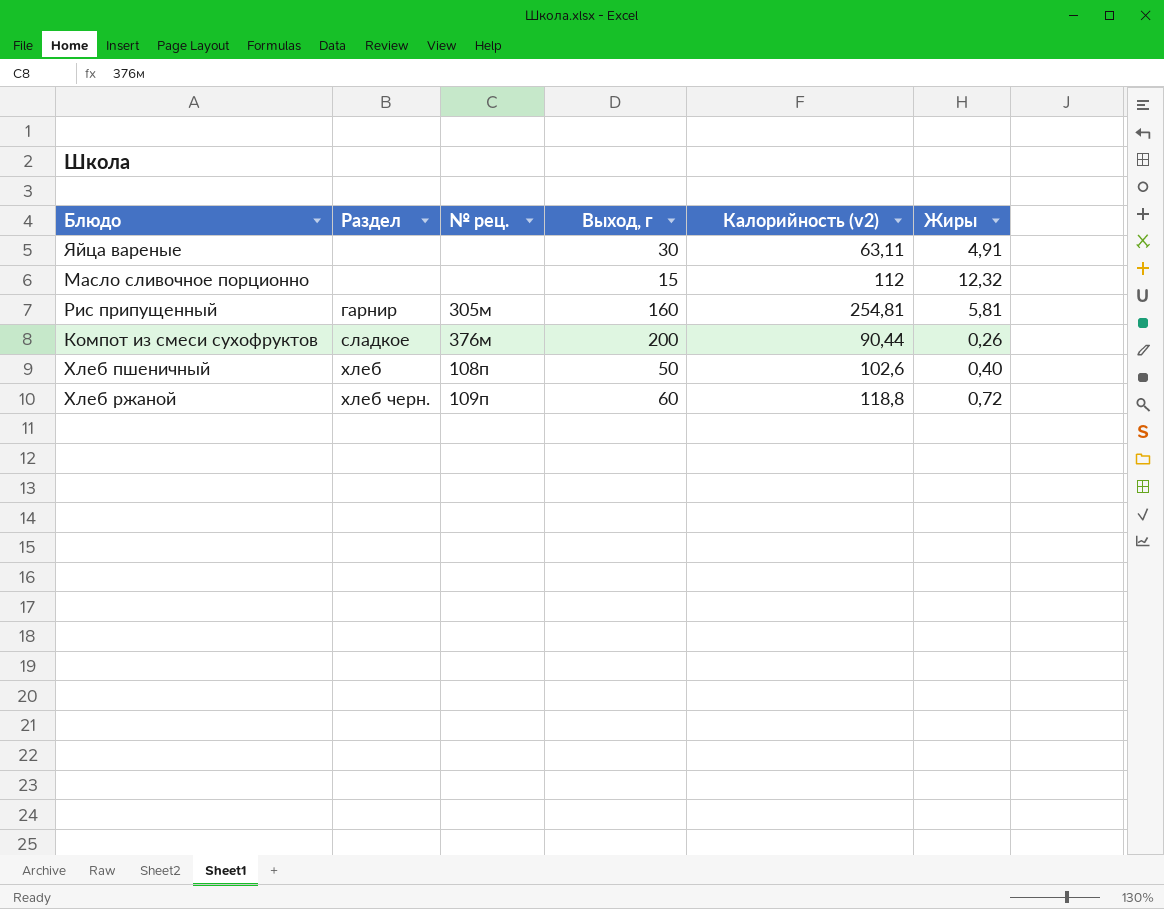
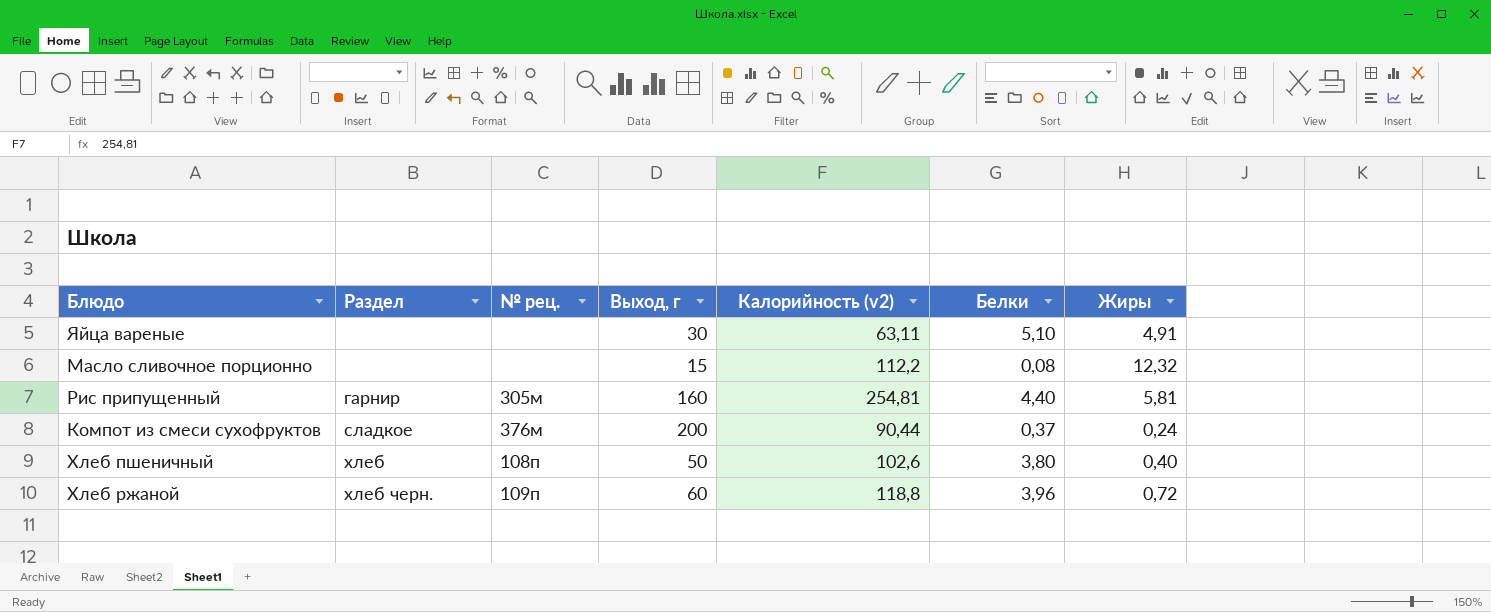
column Белки | position: none -> 6
Масло сливочное порционно | Калорийность (v2): 112 -> 112,2
Компот из смеси сухофруктов | Жиры: 0,26 -> 0,24

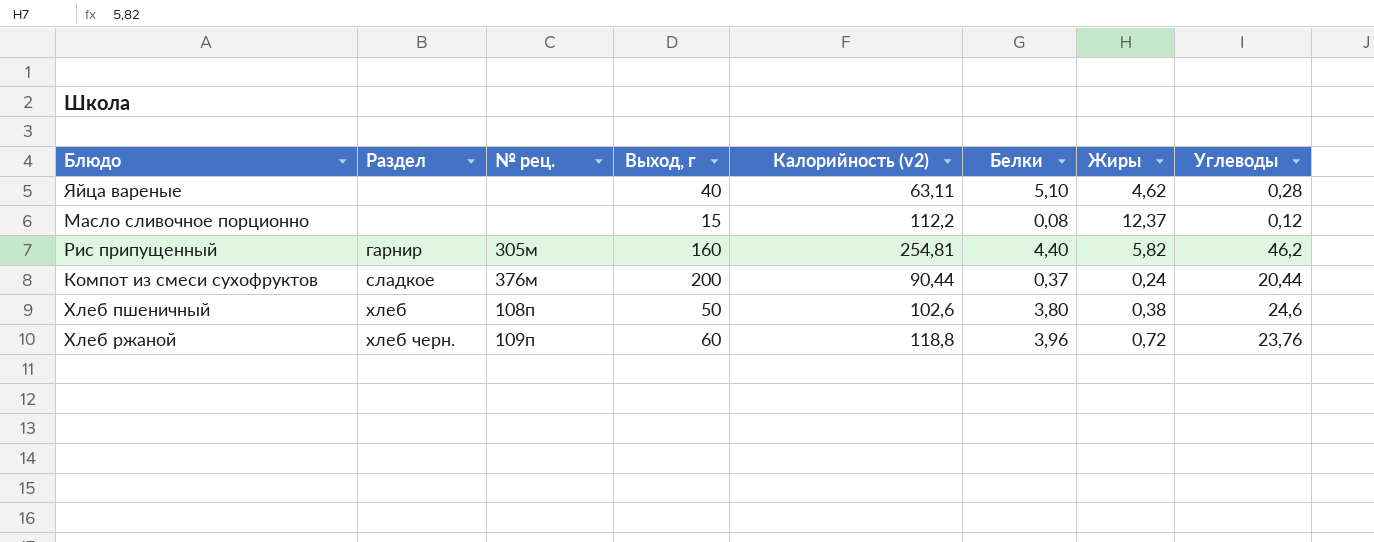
column Углеводы | position: none -> 8
Яйца вареные | Выход, г: 30 -> 40
Яйца вареные | Жиры: 4,91 -> 4,62
Масло сливочное порционно | Жиры: 12,32 -> 12,37
Рис припущенный | Жиры: 5,81 -> 5,82
Хлеб пшеничный | Жиры: 0,40 -> 0,38

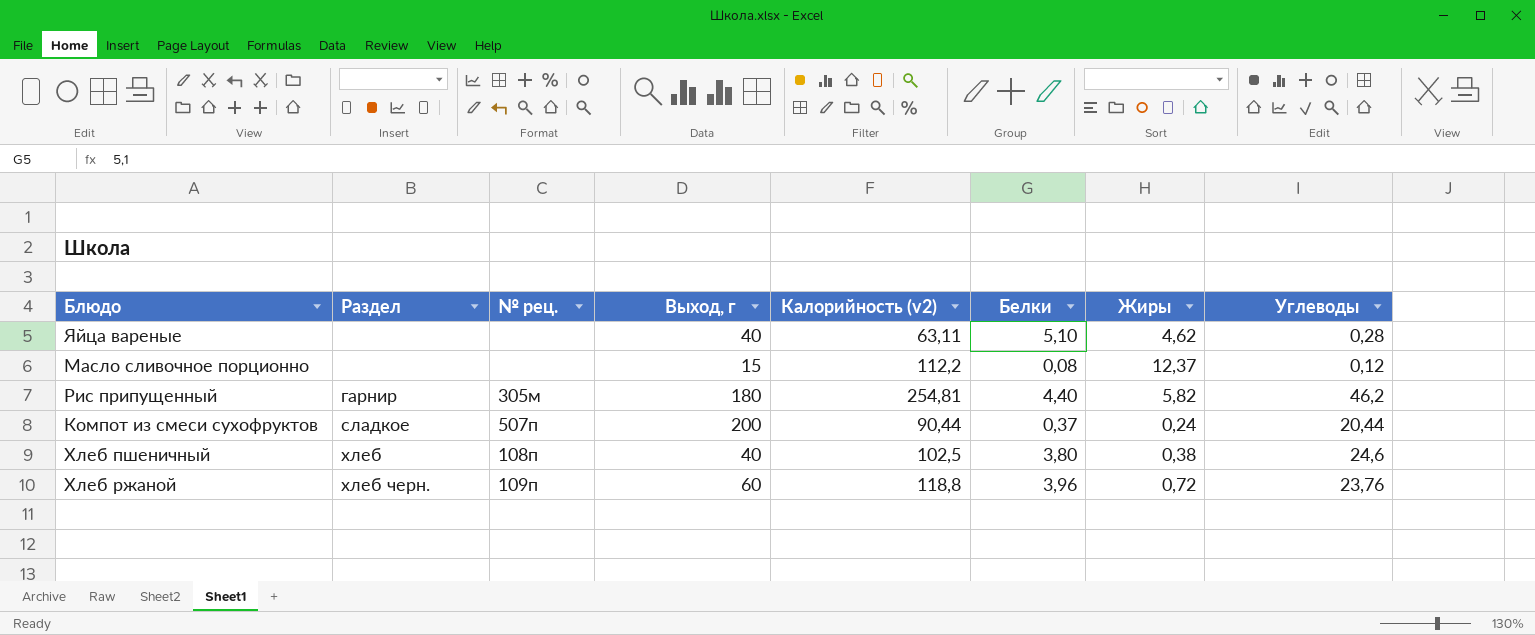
Рис припущенный | Выход, г: 160 -> 180
Компот из смеси сухофруктов | № рец.: 376м -> 507п
Хлеб пшеничный | Выход, г: 50 -> 40
Хлеб пшеничный | Калорийность (v2): 102,6 -> 102,5

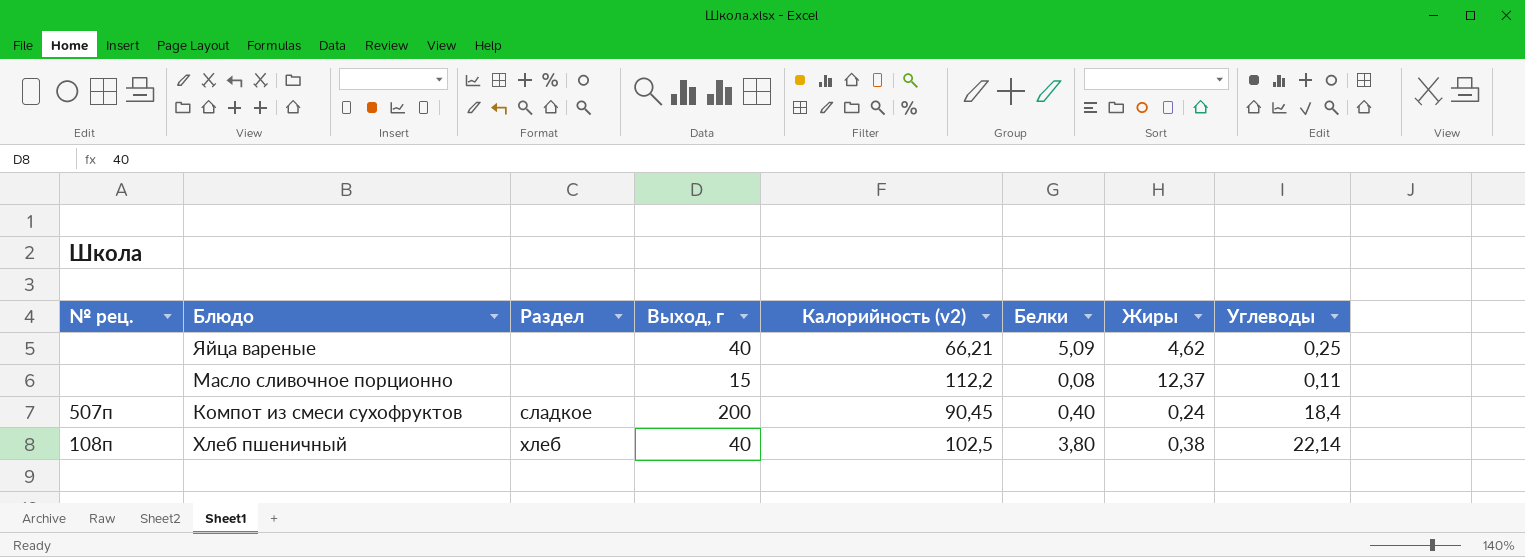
column № рец. | position: 3 -> 1
row Рис припущенный: гарнир | 305м | 180 | 254,81 | 4,40 | 5,82 | 46,2 -> none
row Хлеб ржаной: хлеб черн. | 109п | 60 | 118,8 | 3,96 | 0,72 | 23,76 -> none
Яйца вареные | Калорийность (v2): 63,11 -> 66,21
Яйца вареные | Белки: 5,10 -> 5,09
Яйца вареные | Углеводы: 0,28 -> 0,25
Масло сливочное порционно | Углеводы: 0,12 -> 0,11
Компот из смеси сухофруктов | Калорийность (v2): 90,44 -> 90,45
Компот из смеси сухофруктов | Белки: 0,37 -> 0,40
Компот из смеси сухофруктов | Углеводы: 20,44 -> 18,4
Хлеб пшеничный | Углеводы: 24,6 -> 22,14

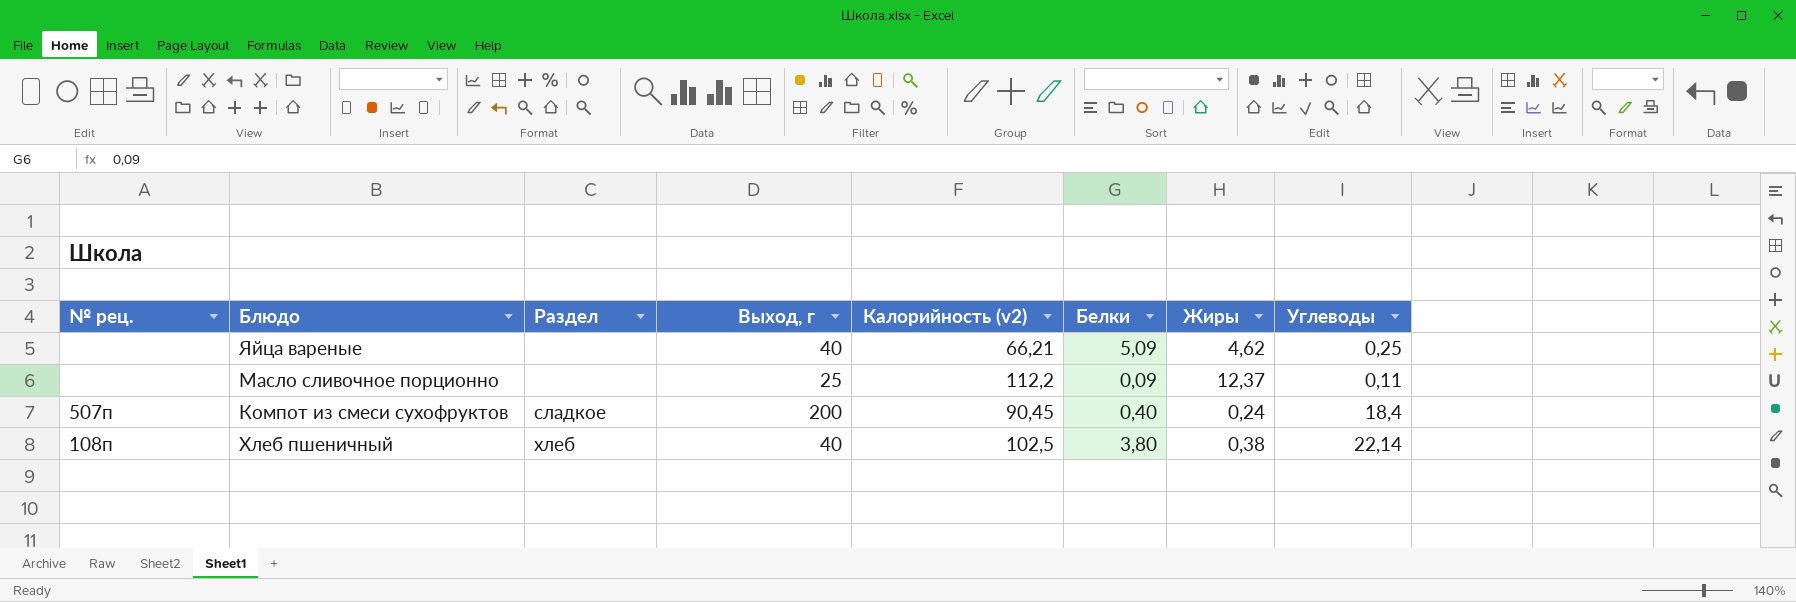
Масло сливочное порционно | Выход, г: 15 -> 25
Масло сливочное порционно | Белки: 0,08 -> 0,09

